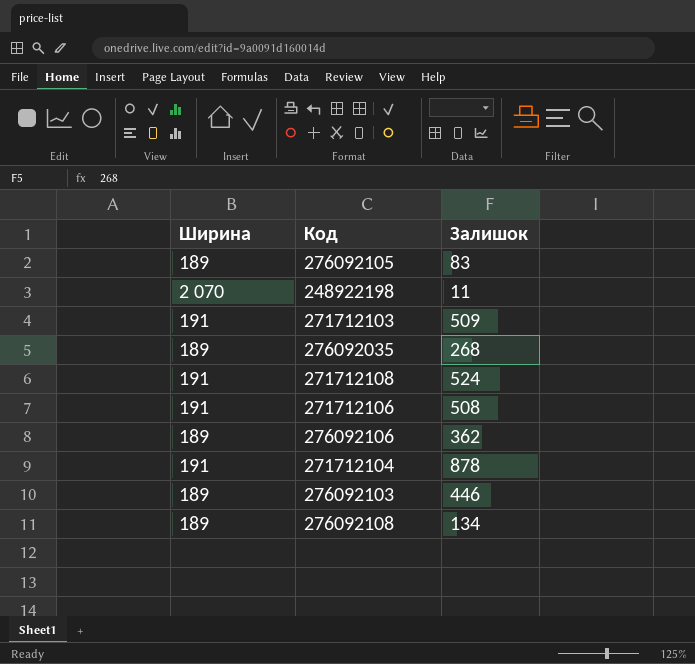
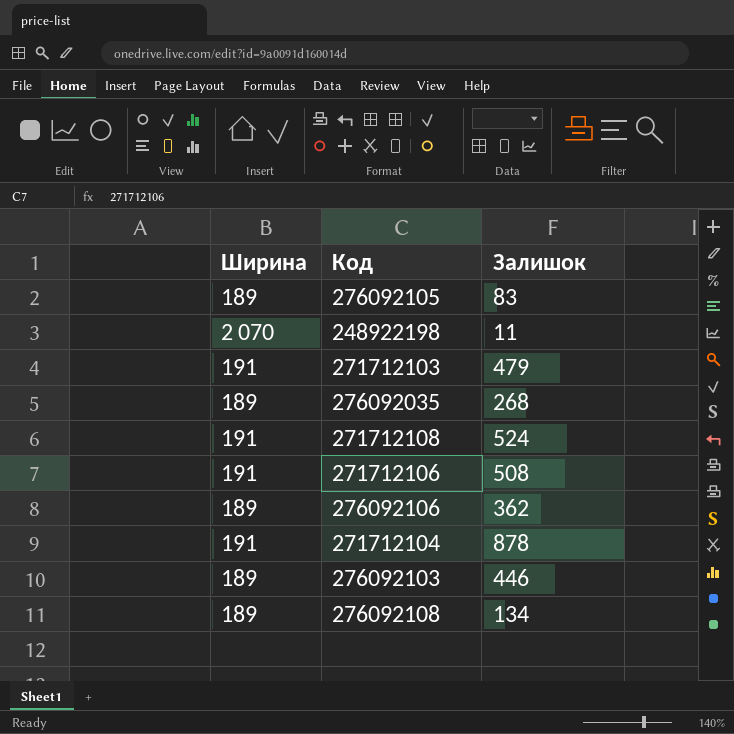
271712103 | Залишок: 509 -> 479

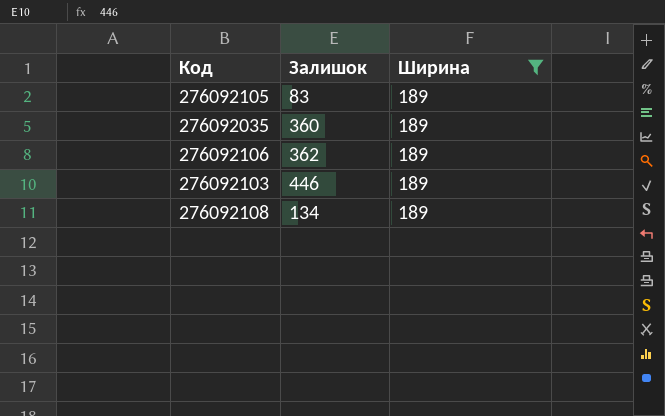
filter: none -> Ширина = 189
column Ширина | position: 1 -> 3
276092035 | Залишок: 268 -> 360

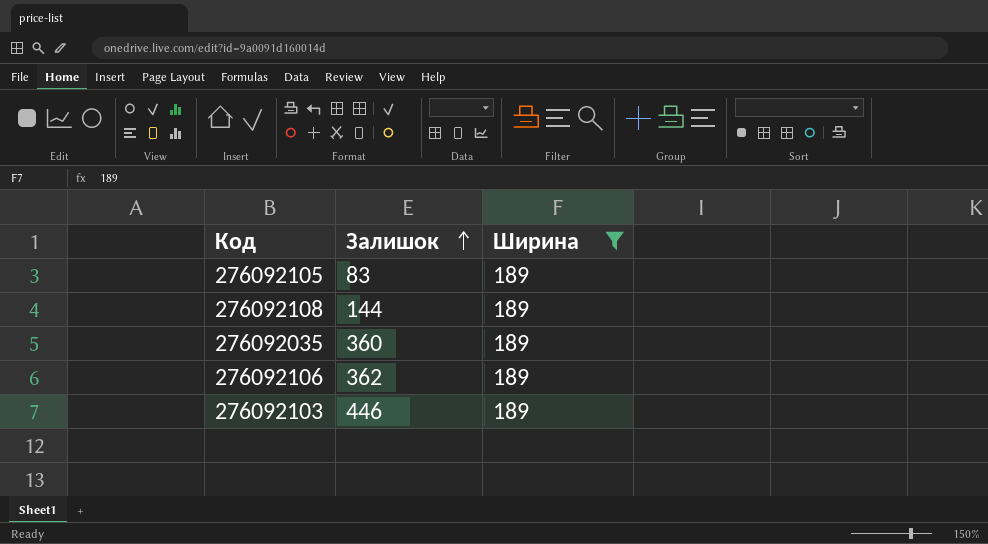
row order: none -> Залишок ascending
276092108 | Залишок: 134 -> 144

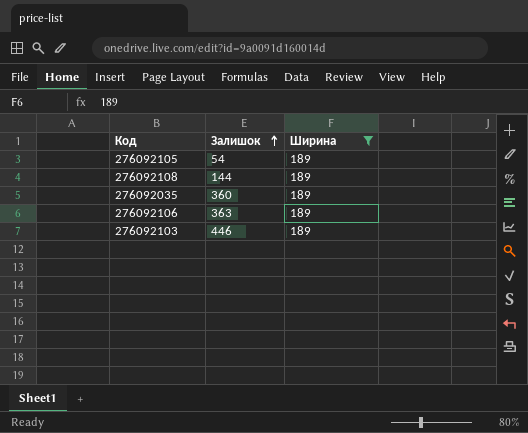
276092105 | Залишок: 83 -> 54
276092106 | Залишок: 362 -> 363

